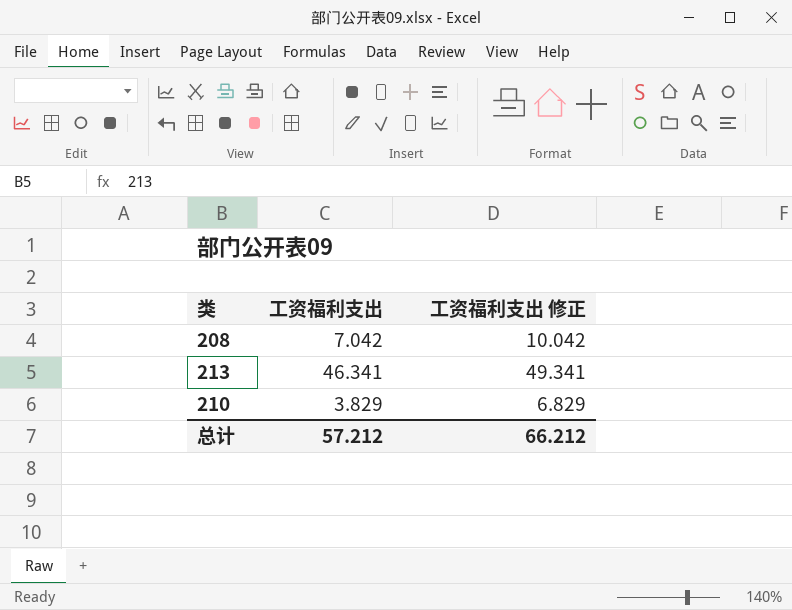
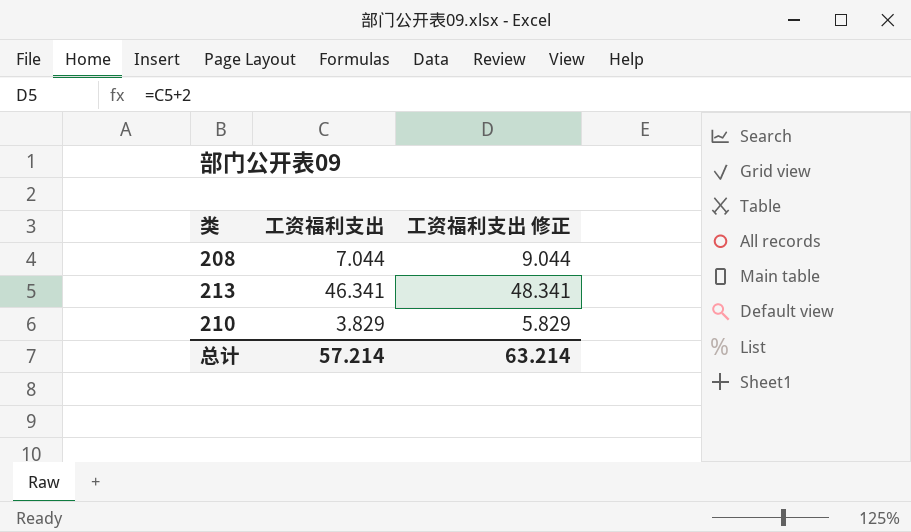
column 工资福利支出 修正 | formula: [工资福利支出] + 3 -> [工资福利支出] + 2
208 | 工资福利支出: 7.042 -> 7.044
总计 | 工资福利支出: 57.212 -> 57.214
总计 | 工资福利支出 修正: 66.212 -> 63.214

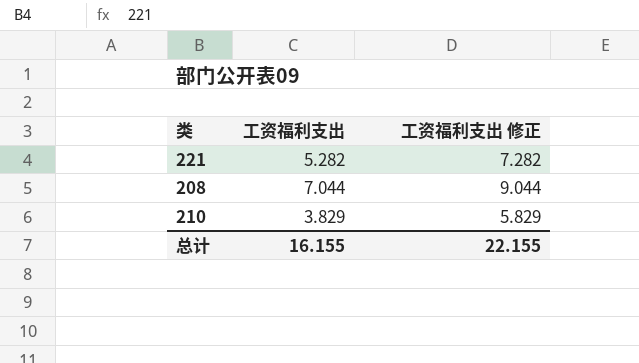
row 213: 46.341 | 48.341 -> none
row 221: none -> 5.282 | 7.282
总计 | 工资福利支出: 57.214 -> 16.155
总计 | 工资福利支出 修正: 63.214 -> 22.155

